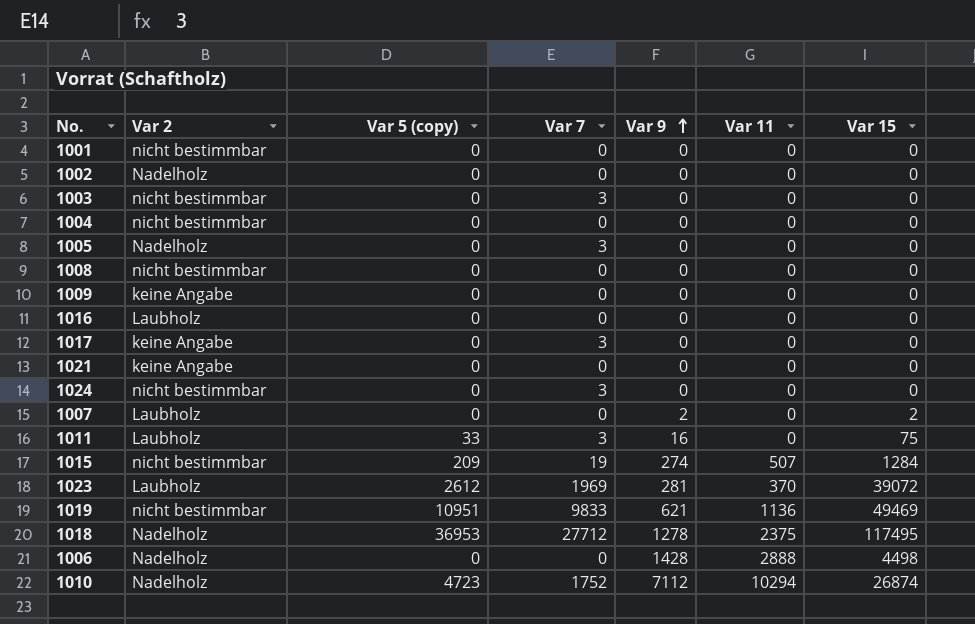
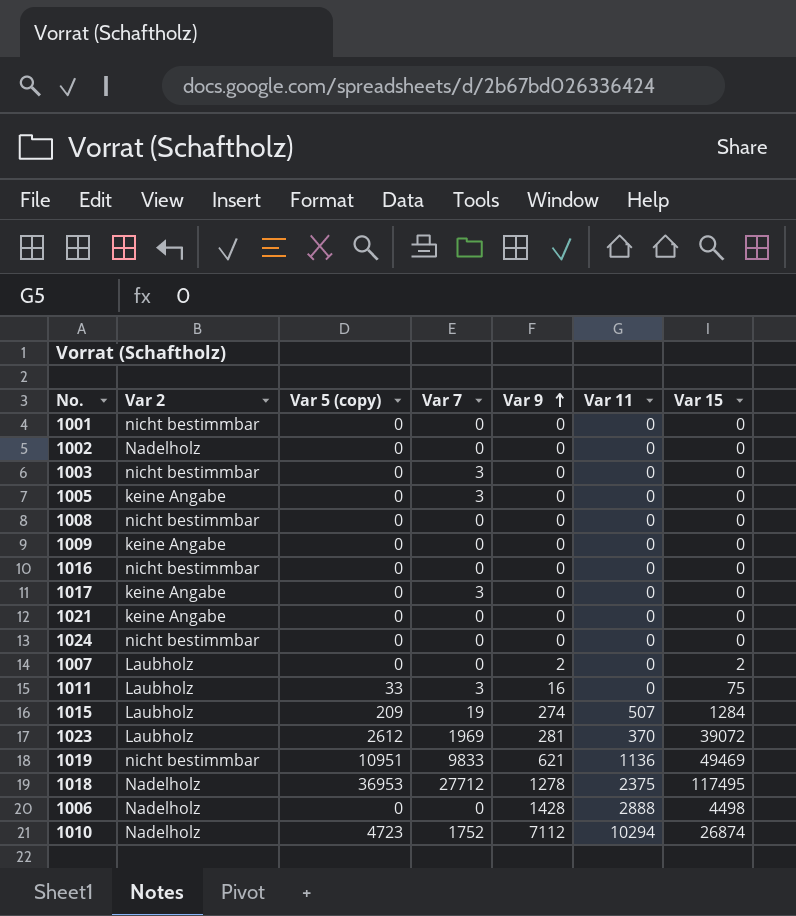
row 1004: nicht bestimmbar | 0 | 0 | 0 | 0 | 0 -> none
1005 | Var 2: Nadelholz -> keine Angabe
1016 | Var 2: Laubholz -> nicht bestimmbar
1024 | Var 7: 3 -> 0
1015 | Var 2: nicht bestimmbar -> Laubholz

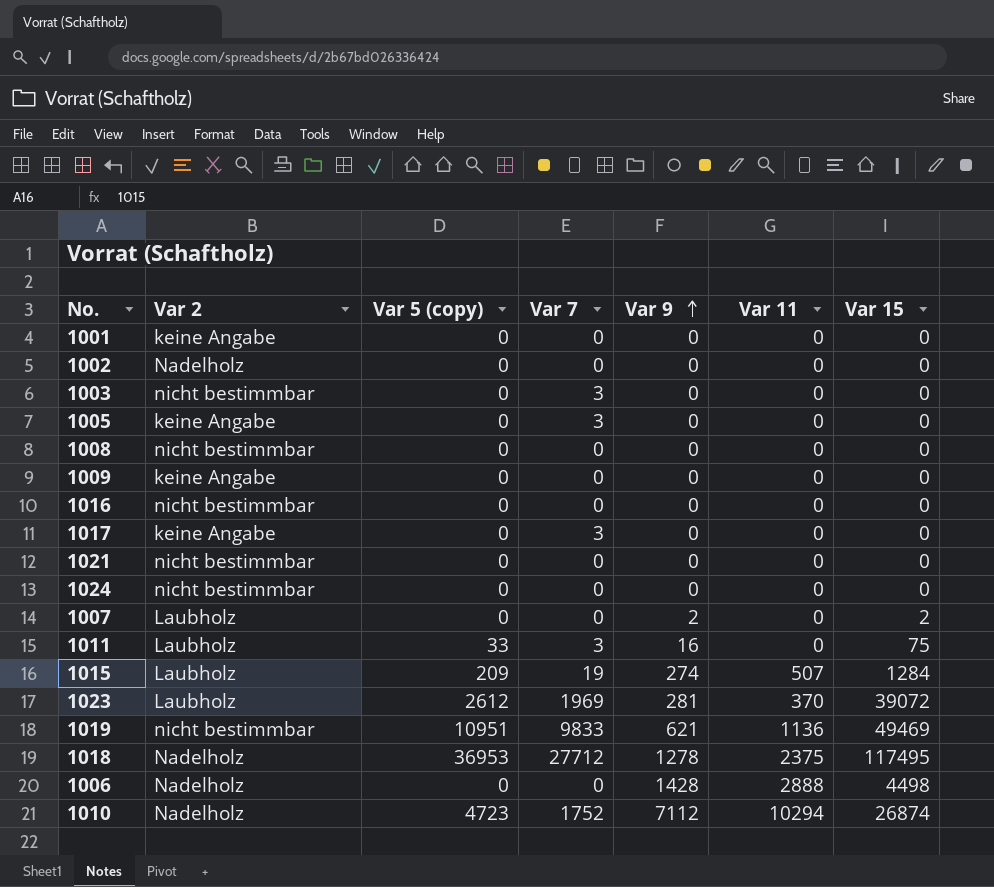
1001 | Var 2: nicht bestimmbar -> keine Angabe
1021 | Var 2: keine Angabe -> nicht bestimmbar

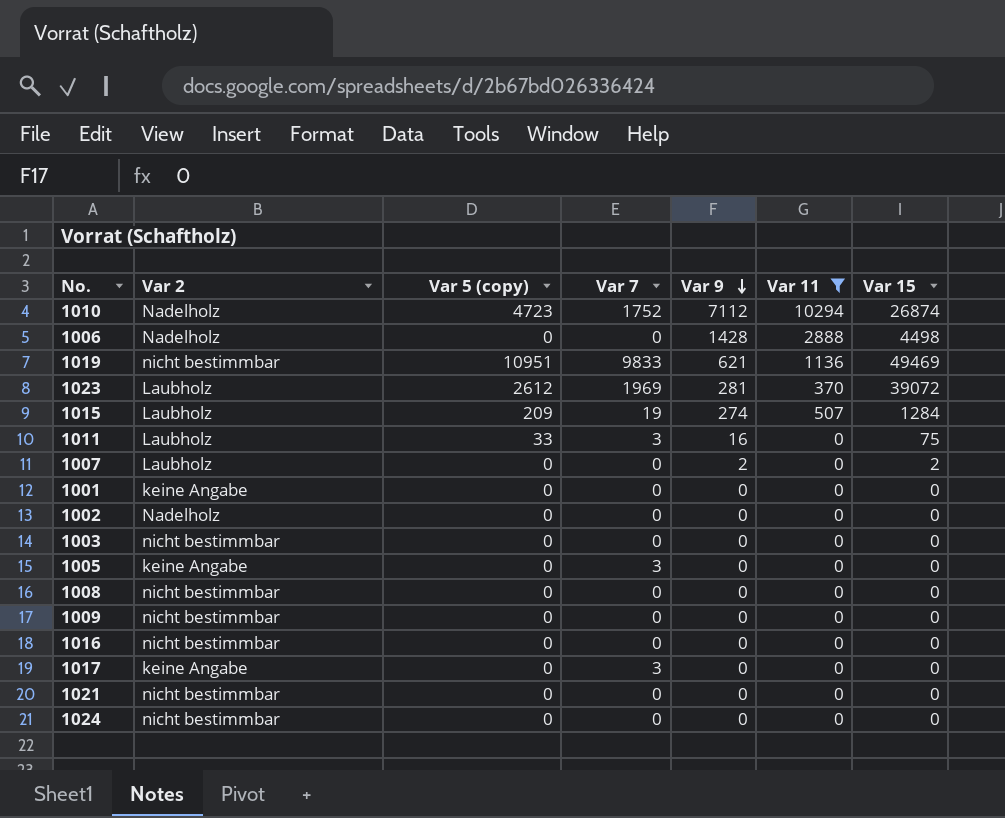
filter: none -> Var 11 != 2375
row order: Var 9 ascending -> Var 9 descending
1003 | Var 7: 3 -> 0
1009 | Var 2: keine Angabe -> nicht bestimmbar

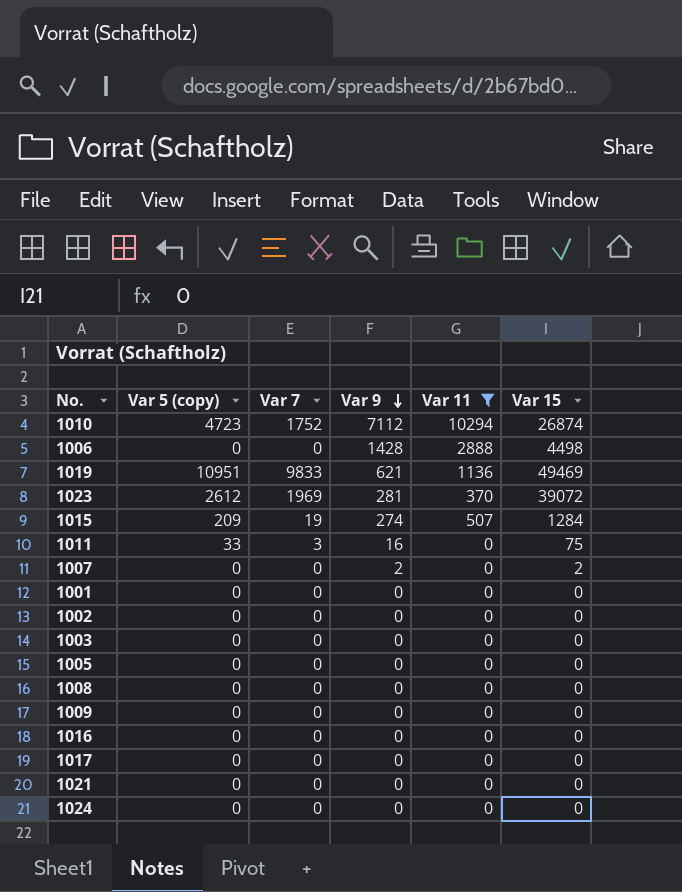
column Var 2 | position: 2 -> none
1005 | Var 7: 3 -> 0
1017 | Var 7: 3 -> 0

